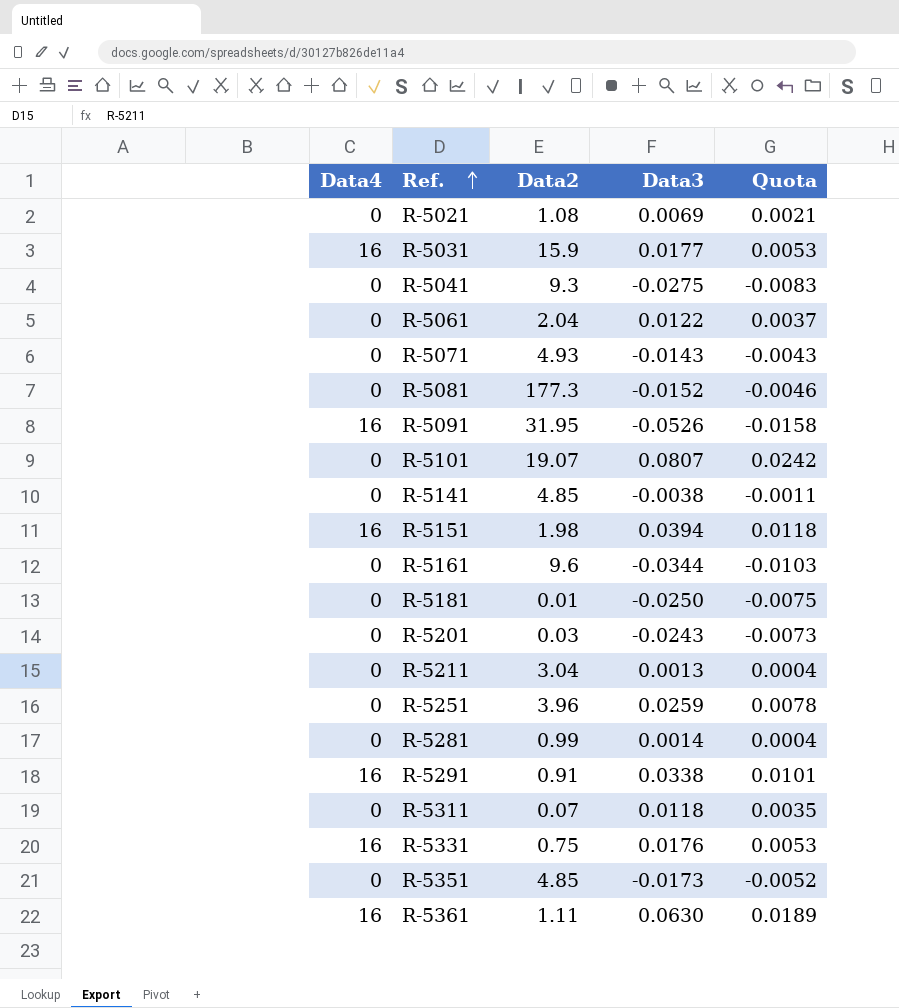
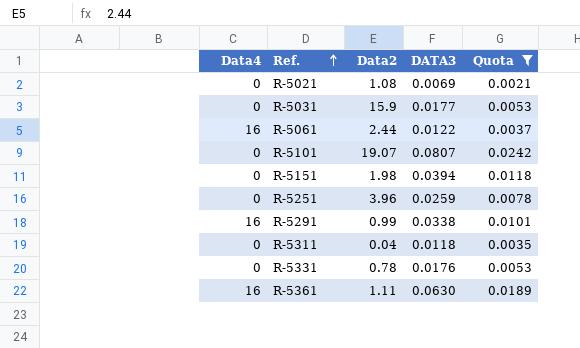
filter: none -> Quota >= 0.0021
column name: Data3 -> DATA3
R-5031 | Data4: 16 -> 0
R-5061 | Data4: 0 -> 16
R-5061 | Data2: 2.04 -> 2.44
R-5151 | Data4: 16 -> 0
R-5291 | Data2: 0.91 -> 0.99
R-5311 | Data2: 0.07 -> 0.04
R-5331 | Data4: 16 -> 0
R-5331 | Data2: 0.75 -> 0.78

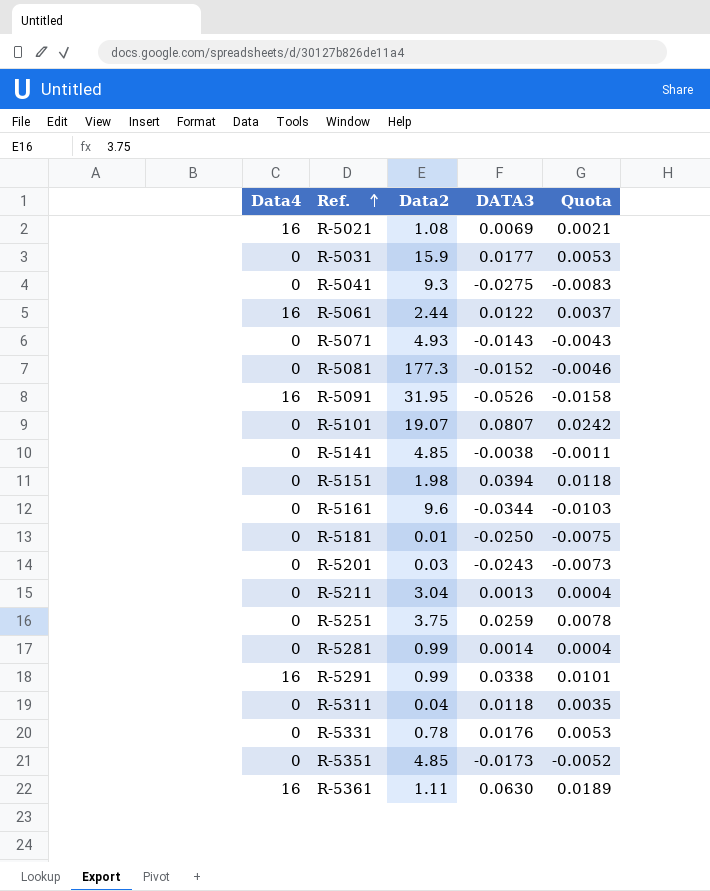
filter: Quota >= 0.0021 -> none
R-5021 | Data4: 0 -> 16
R-5251 | Data2: 3.96 -> 3.75

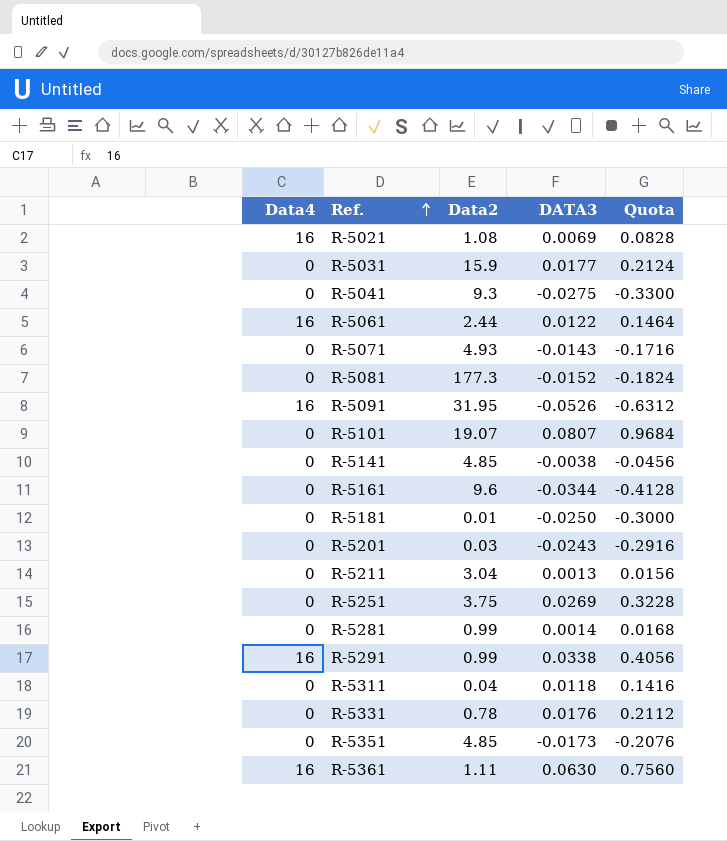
column Quota | formula: [DATA3] * 0.3 -> [DATA3] * 12
row R-5151: 0 | 1.98 | 0.0394 | 0.0118 -> none
R-5251 | DATA3: 0.0259 -> 0.0269

